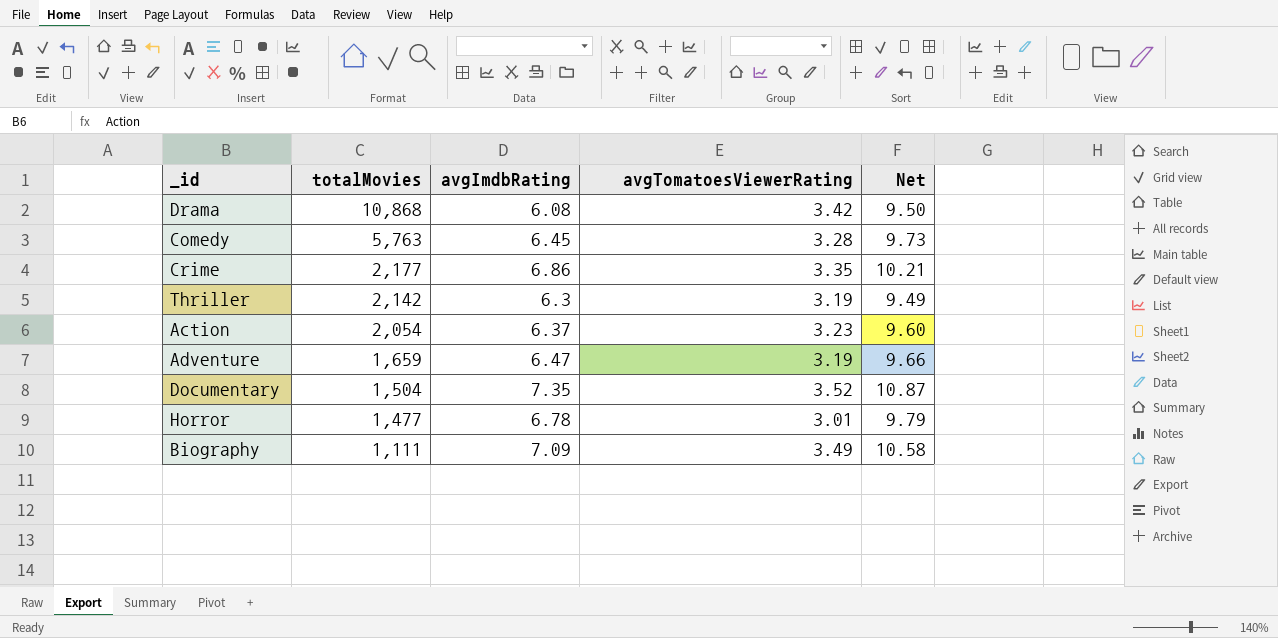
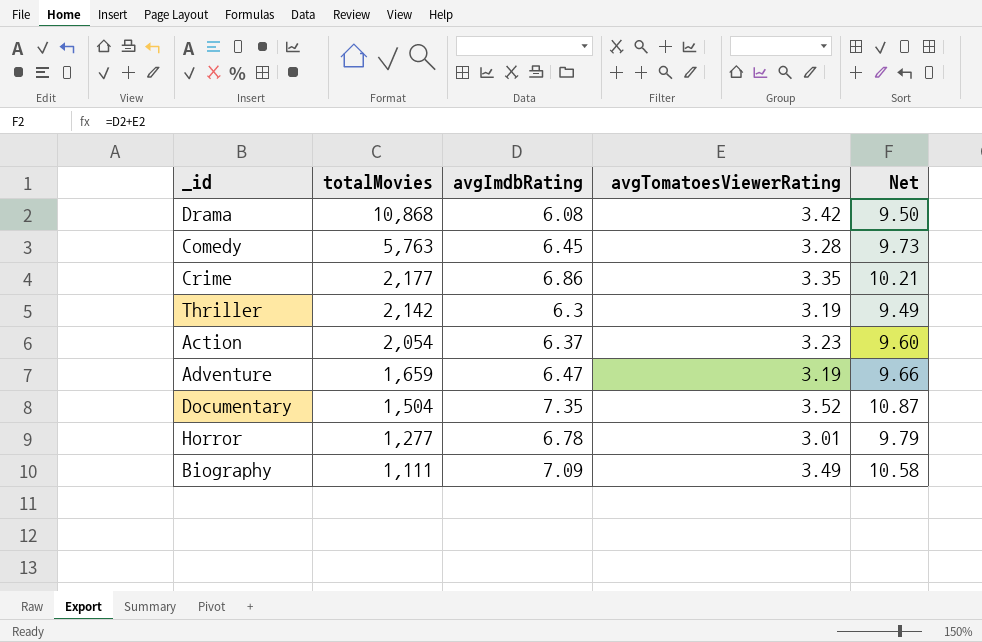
Horror | totalMovies: 1,477 -> 1,277

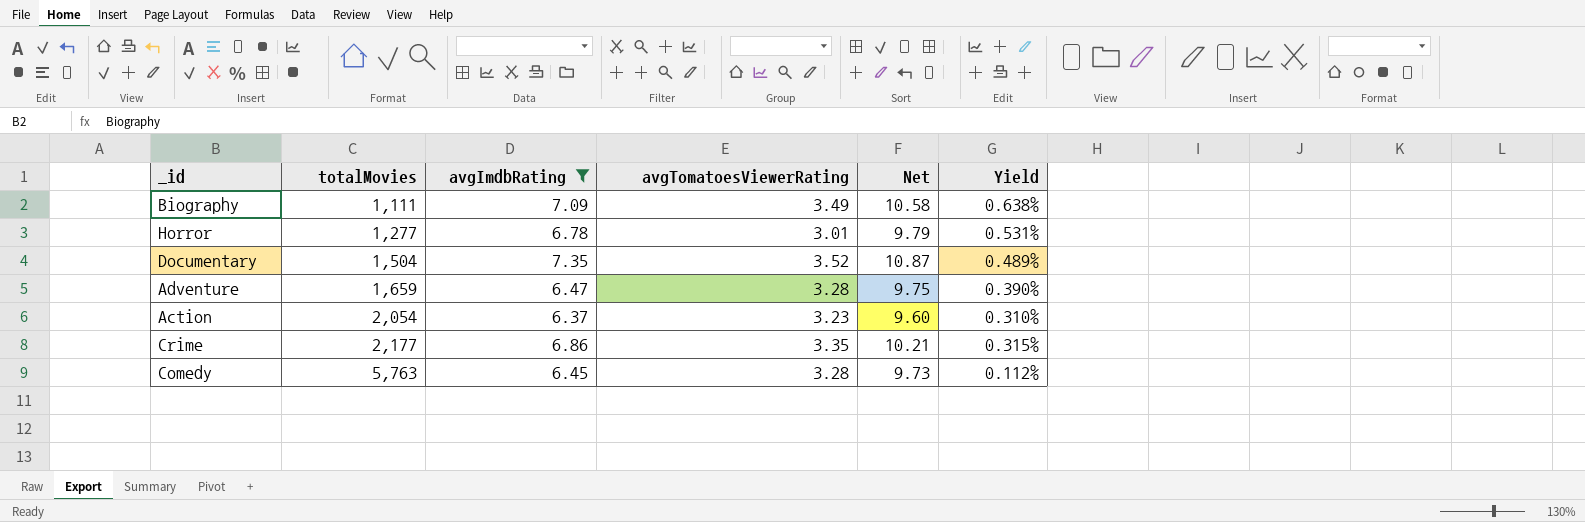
filter: none -> avgImdbRating >= 6.37
row order: totalMovies descending -> totalMovies ascending
column Yield | formula: none -> [avgImdbRating] / [totalMovies]
Adventure | avgTomatoesViewerRating: 3.19 -> 3.28
Adventure | Net: 9.66 -> 9.75

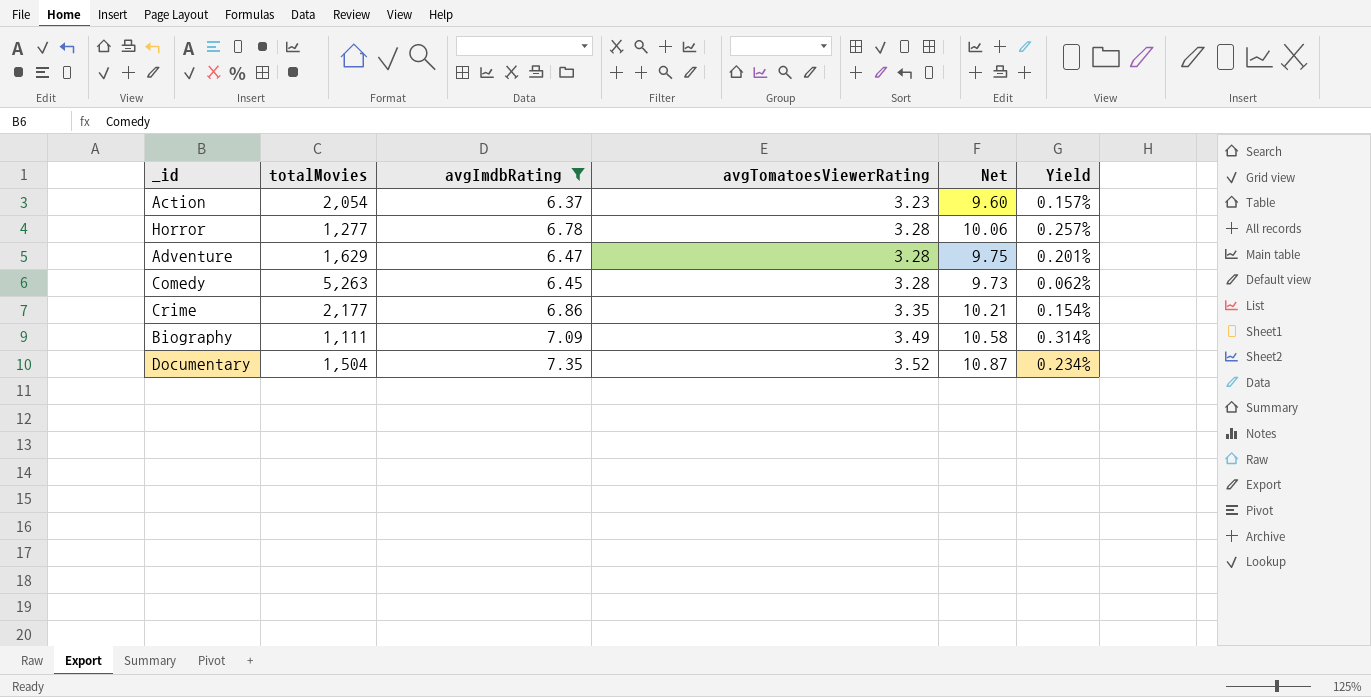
row order: totalMovies ascending -> avgTomatoesViewerRating ascending
column Yield | formula: [avgImdbRating] / [totalMovies] -> [avgTomatoesViewerRating] / [totalMovies]
Horror | avgTomatoesViewerRating: 3.01 -> 3.28
Horror | Net: 9.79 -> 10.06
Adventure | totalMovies: 1,659 -> 1,629
Comedy | totalMovies: 5,763 -> 5,263

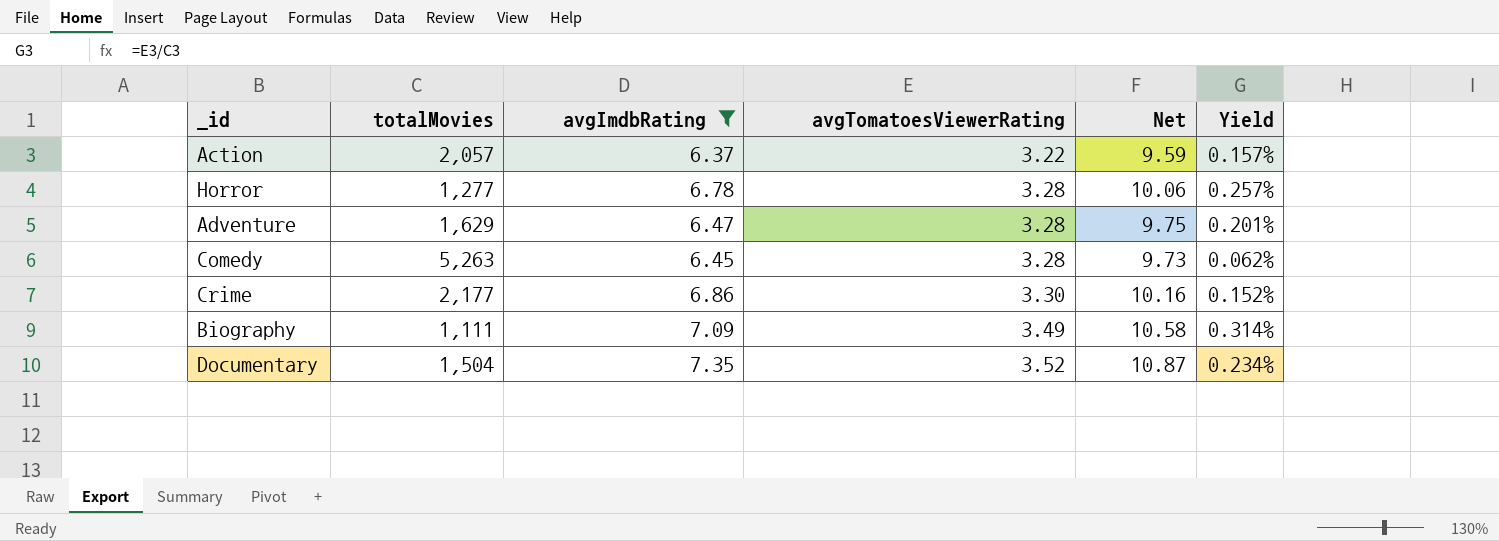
Action | totalMovies: 2,054 -> 2,057
Action | avgTomatoesViewerRating: 3.23 -> 3.22
Action | Net: 9.60 -> 9.59
Crime | avgTomatoesViewerRating: 3.35 -> 3.30
Crime | Net: 10.21 -> 10.16
Crime | Yield: 0.154% -> 0.152%

